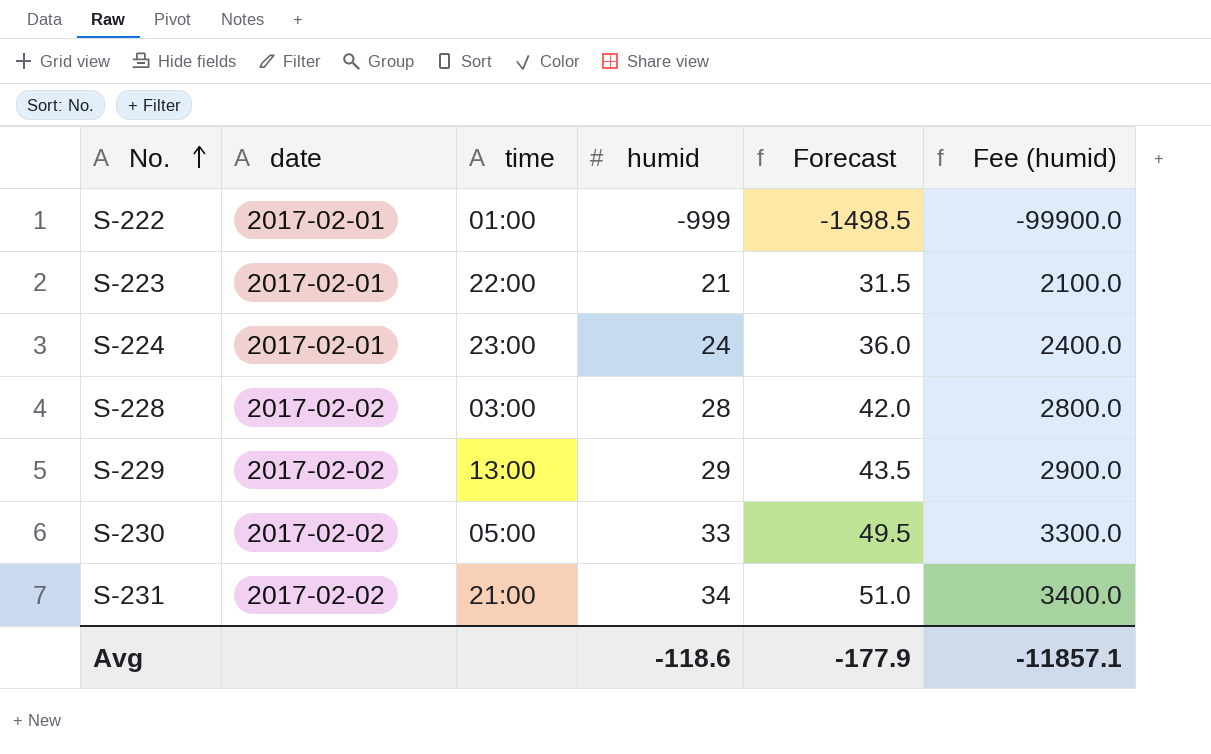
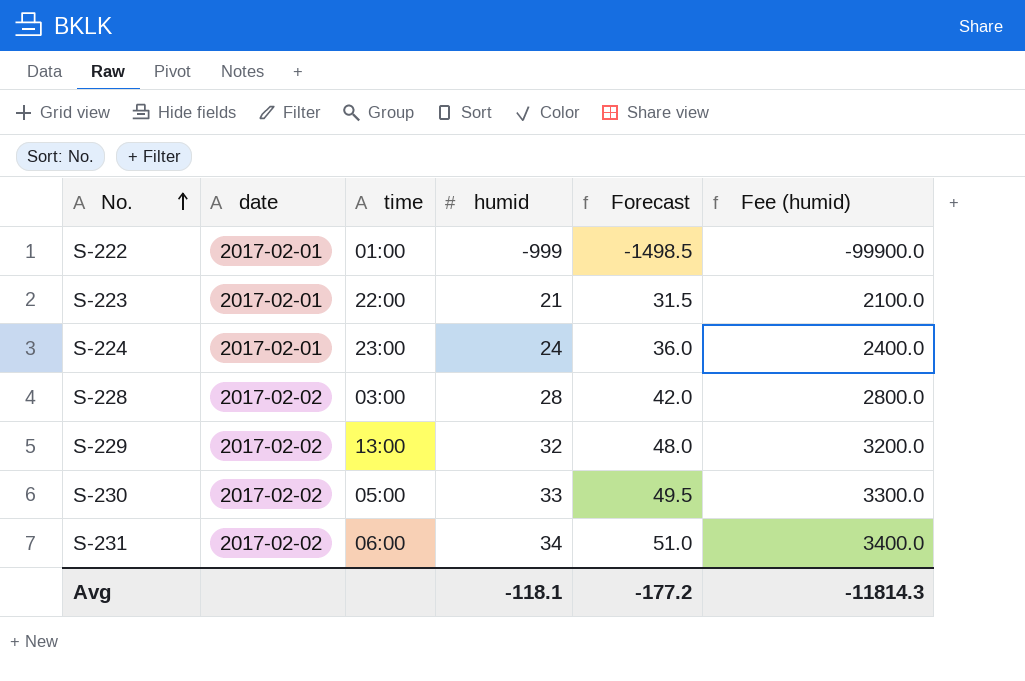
S-229 | humid: 29 -> 32
S-229 | Forecast: 43.5 -> 48.0
S-229 | Fee (humid): 2900.0 -> 3200.0
S-231 | time: 21:00 -> 06:00
Avg | humid: -118.6 -> -118.1
Avg | Forecast: -177.9 -> -177.2
Avg | Fee (humid): -11857.1 -> -11814.3

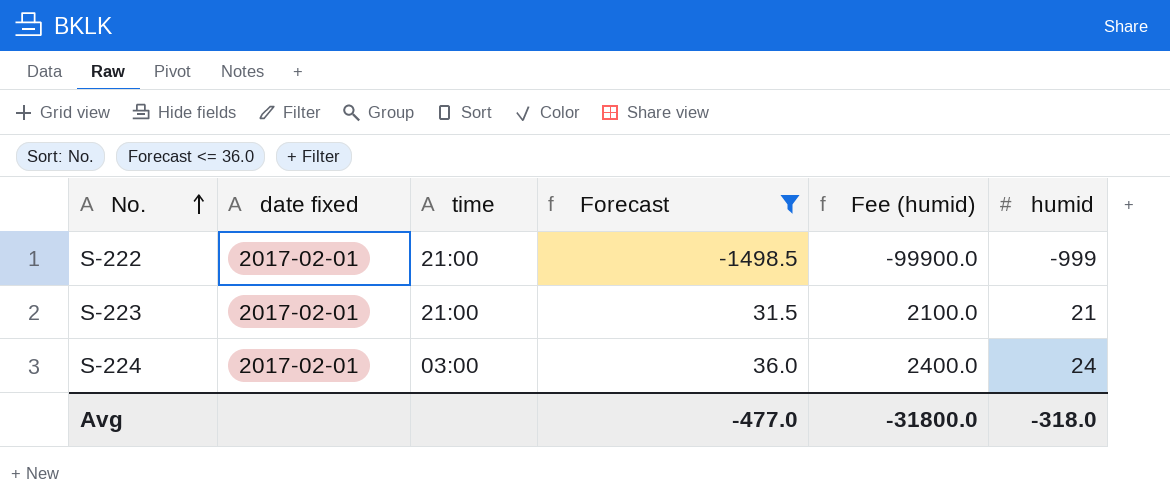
filter: none -> Forecast <= 36.0
column name: date -> date fixed
column humid | position: 4 -> 6
S-222 | time: 01:00 -> 21:00
S-223 | time: 22:00 -> 21:00
S-224 | time: 23:00 -> 03:00
Avg | Forecast: -177.2 -> -477.0
Avg | Fee (humid): -11814.3 -> -31800.0
Avg | humid: -118.1 -> -318.0

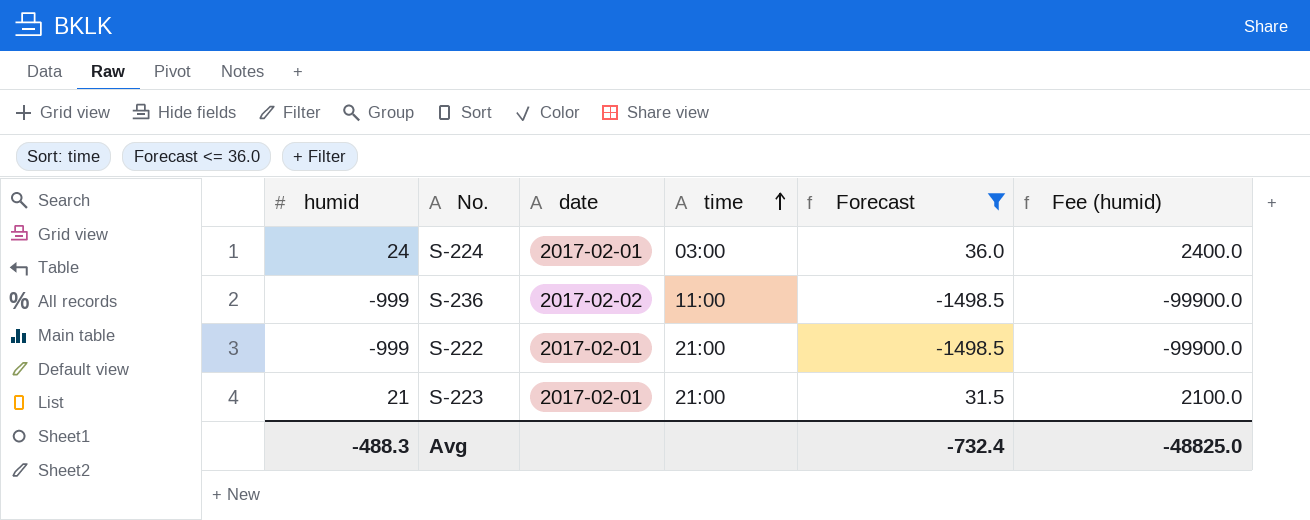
row order: No. ascending -> time ascending
column humid | position: 6 -> 1
column name: date fixed -> date
row S-236: none -> -999 | 2017-02-02 | 11:00 | -1498.5 | -99900.0
Avg | humid: -318.0 -> -488.3
Avg | Forecast: -477.0 -> -732.4
Avg | Fee (humid): -31800.0 -> -48825.0

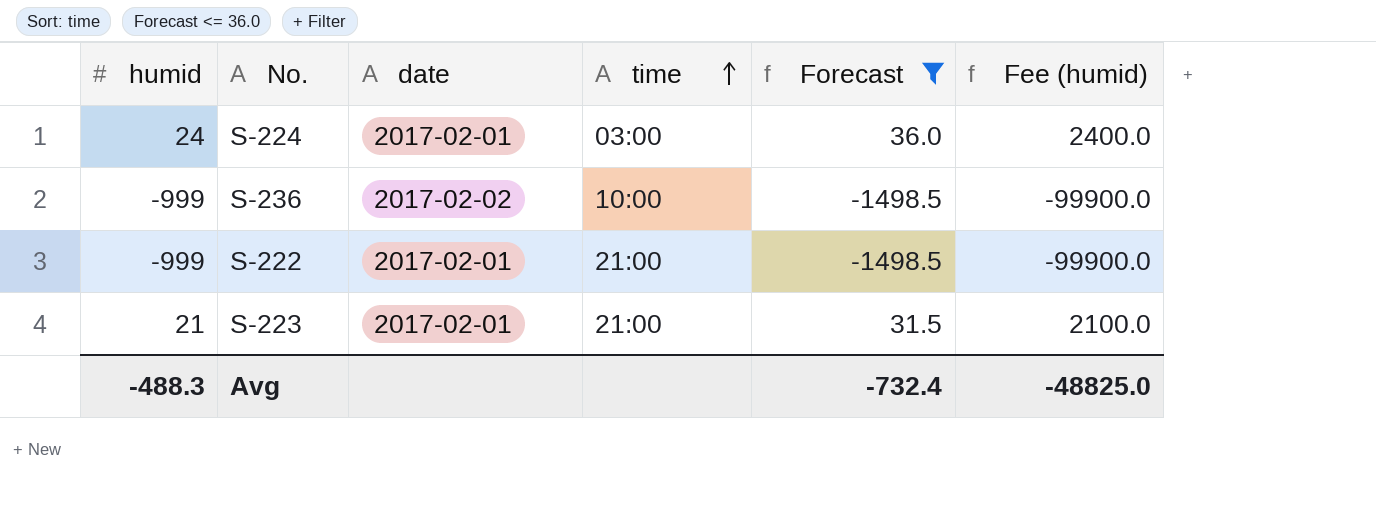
S-236 | time: 11:00 -> 10:00

